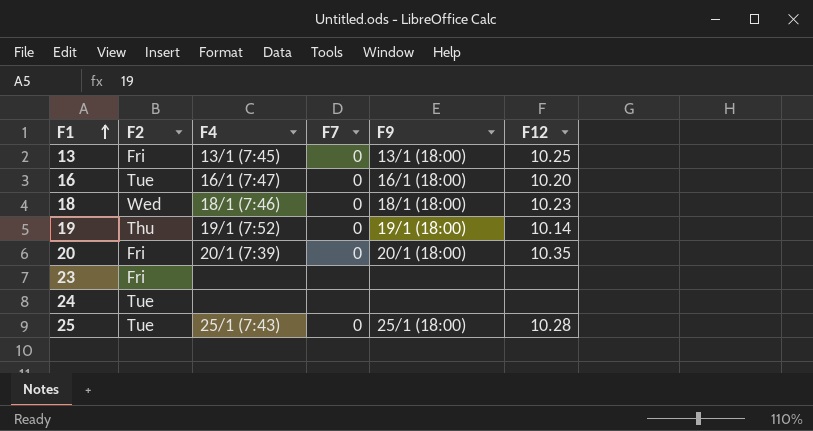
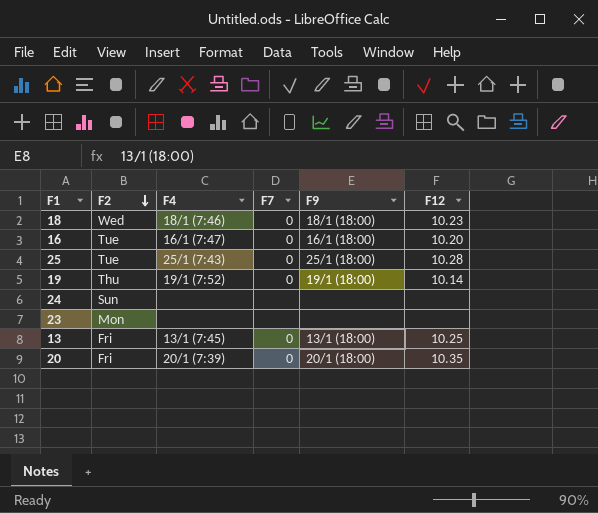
row order: F1 ascending -> F2 descending
24 | F2: Tue -> Sun
23 | F2: Fri -> Mon

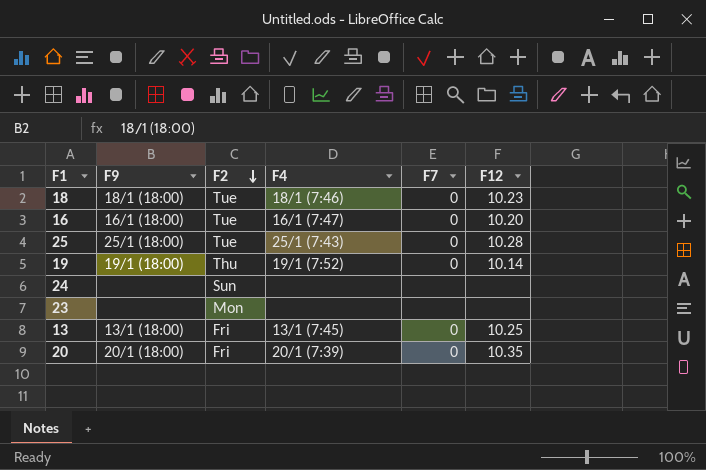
column F9 | position: 5 -> 2
18 | F2: Wed -> Tue

